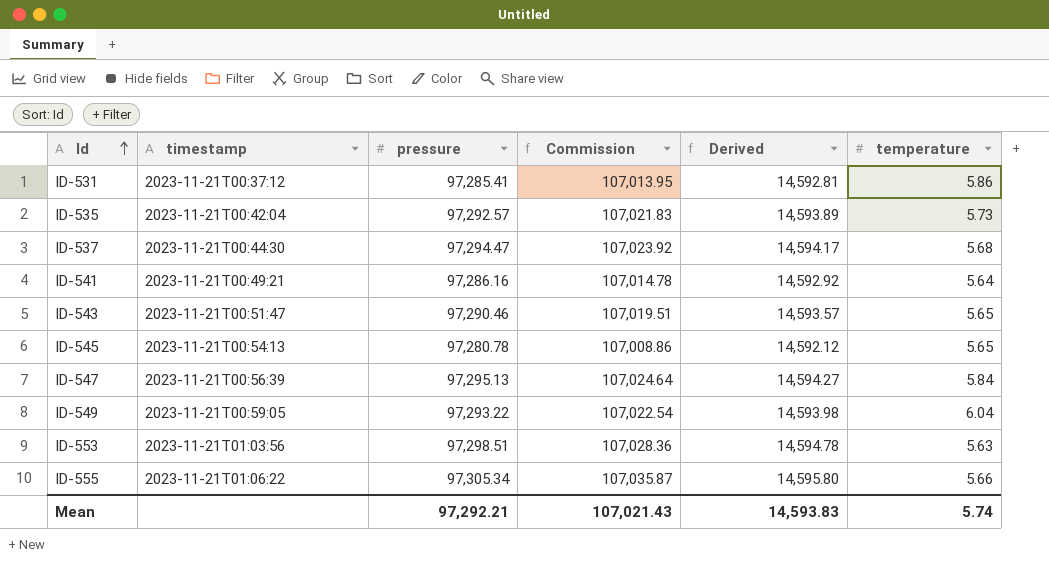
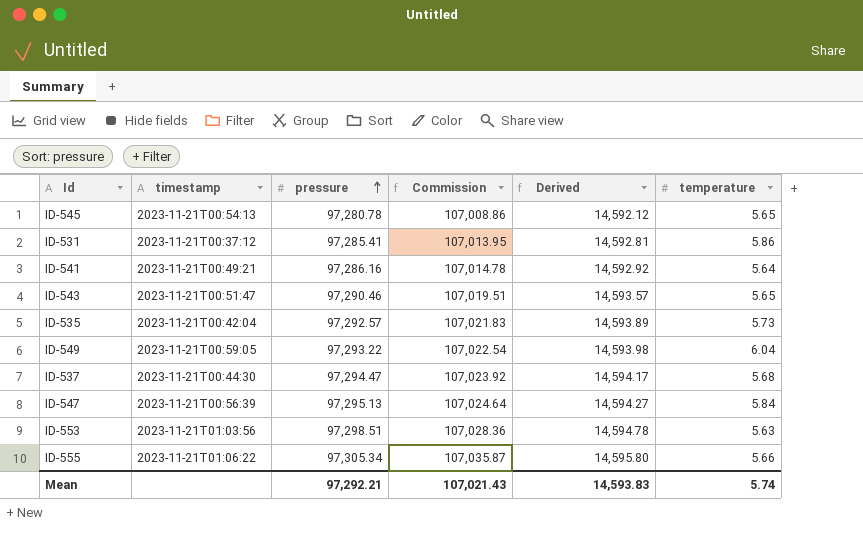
row order: Id ascending -> pressure ascending

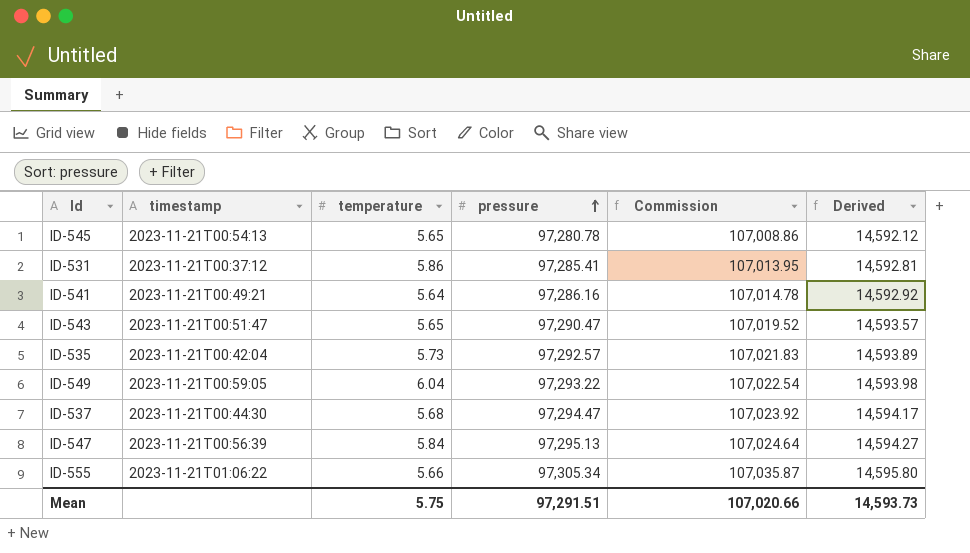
column temperature | position: 6 -> 3
row ID-553: 2023-11-21T01:03:56 | 97,298.51 | 107,028.36 | 14,594.78 | 5.63 -> none
ID-543 | pressure: 97,290.46 -> 97,290.47
ID-543 | Commission: 107,019.51 -> 107,019.52
Mean | temperature: 5.74 -> 5.75
Mean | pressure: 97,292.21 -> 97,291.51
Mean | Commission: 107,021.43 -> 107,020.66
Mean | Derived: 14,593.83 -> 14,593.73

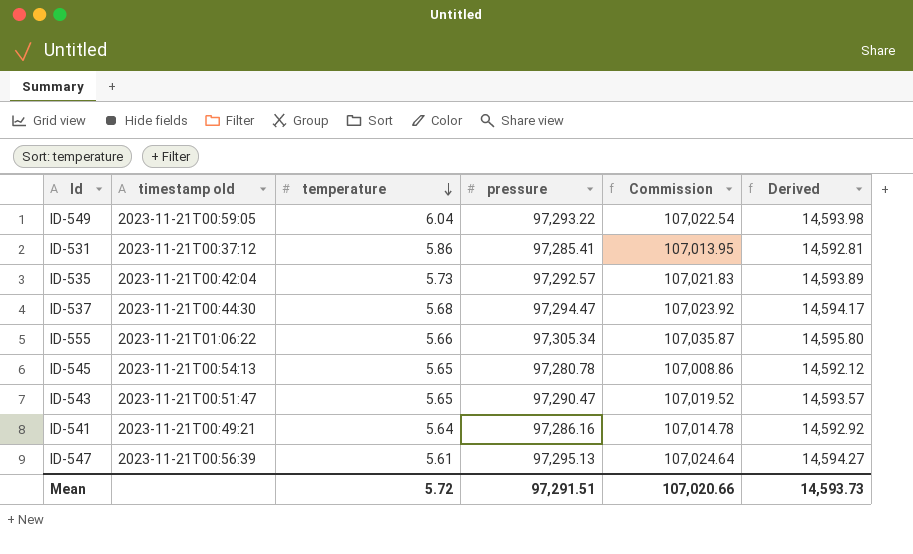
row order: pressure ascending -> temperature descending
column name: timestamp -> timestamp old
ID-547 | temperature: 5.84 -> 5.61
Mean | temperature: 5.75 -> 5.72

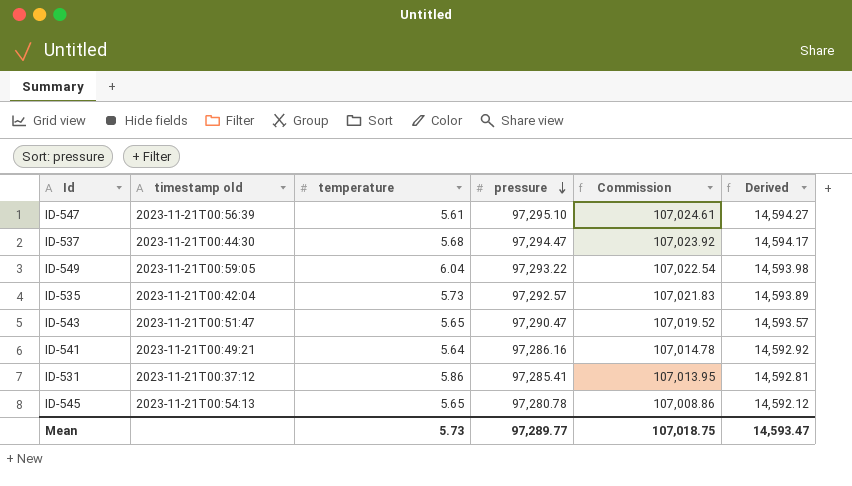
row order: temperature descending -> pressure descending
row ID-555: 2023-11-21T01:06:22 | 5.66 | 97,305.34 | 107,035.87 | 14,595.80 -> none
ID-547 | pressure: 97,295.13 -> 97,295.10
ID-547 | Commission: 107,024.64 -> 107,024.61
Mean | temperature: 5.72 -> 5.73
Mean | pressure: 97,291.51 -> 97,289.77
Mean | Commission: 107,020.66 -> 107,018.75
Mean | Derived: 14,593.73 -> 14,593.47

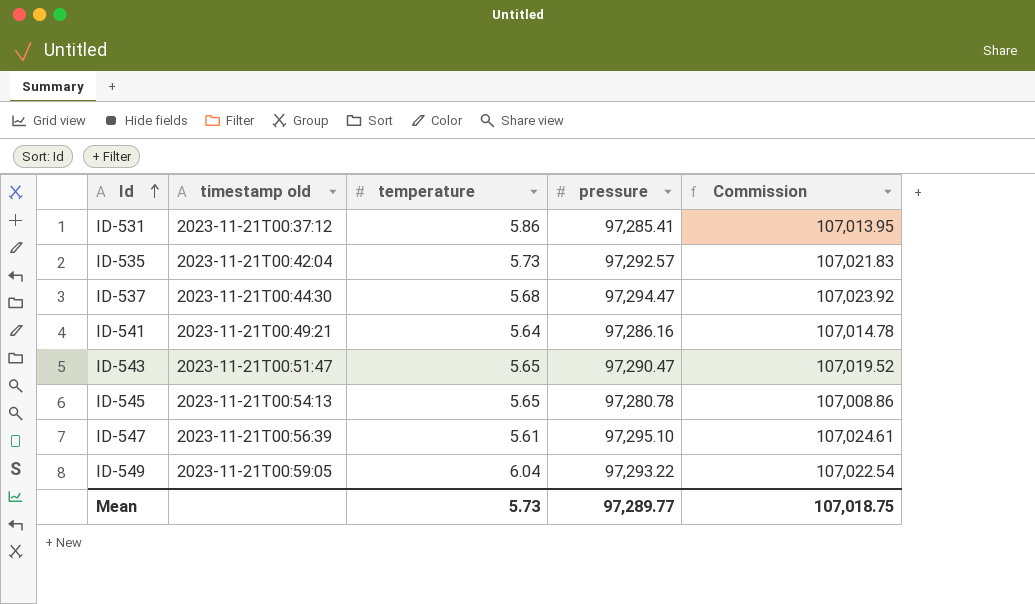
row order: pressure descending -> Id ascending
column Derived | formula: [pressure] * 0.15 -> none

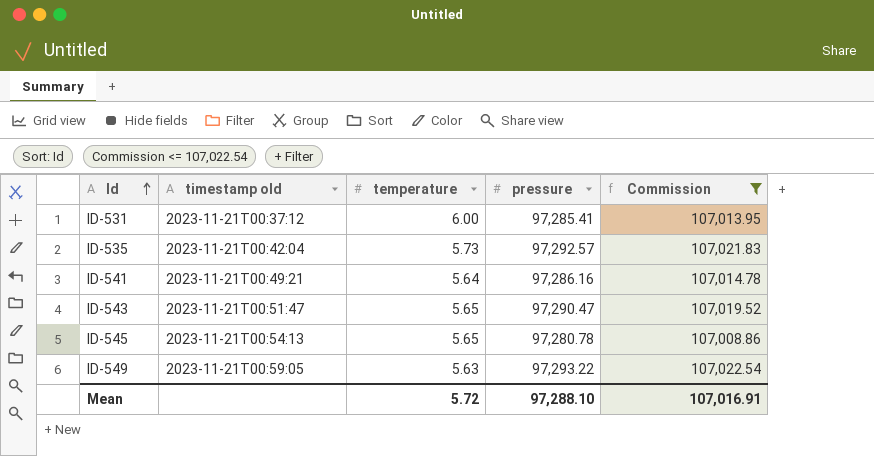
filter: none -> Commission <= 107,022.54
ID-531 | temperature: 5.86 -> 6.00
ID-549 | temperature: 6.04 -> 5.63
Mean | temperature: 5.73 -> 5.72
Mean | pressure: 97,289.77 -> 97,288.10
Mean | Commission: 107,018.75 -> 107,016.91

